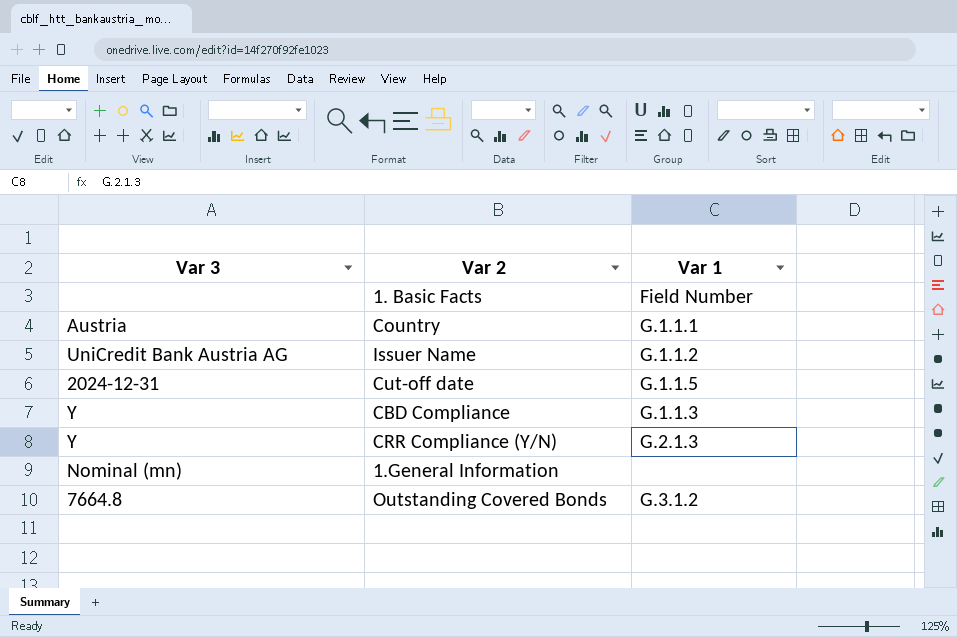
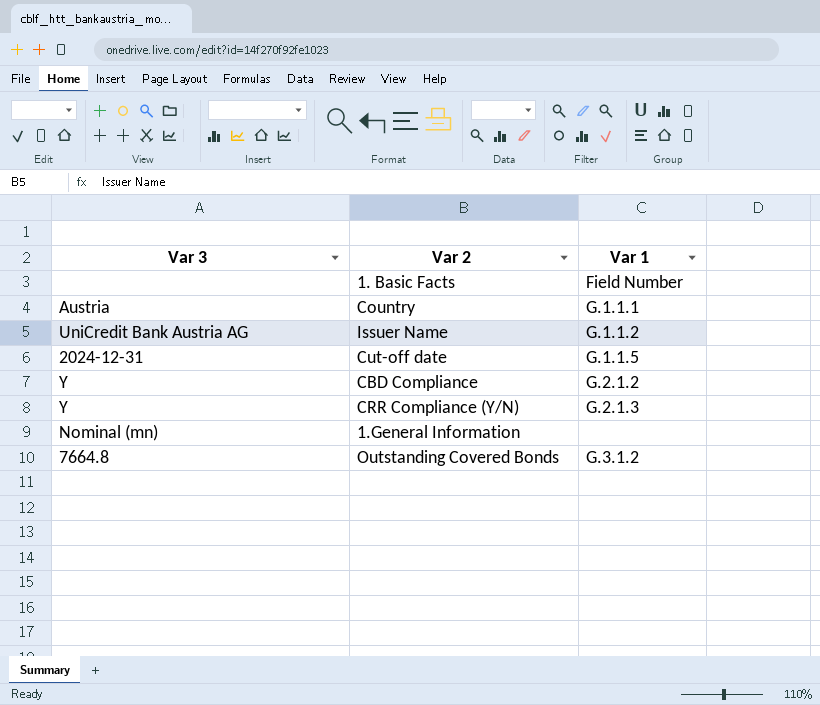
CBD Compliance | Var 1: G.1.1.3 -> G.2.1.2

